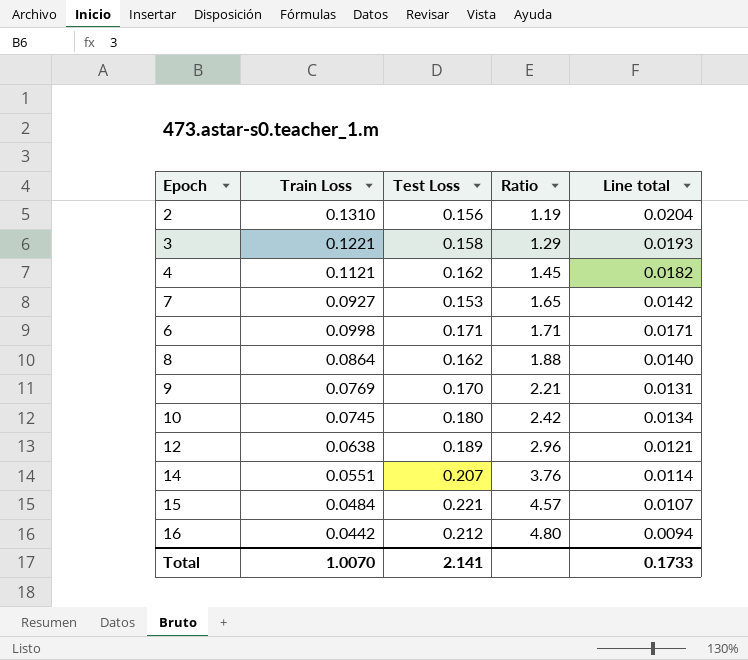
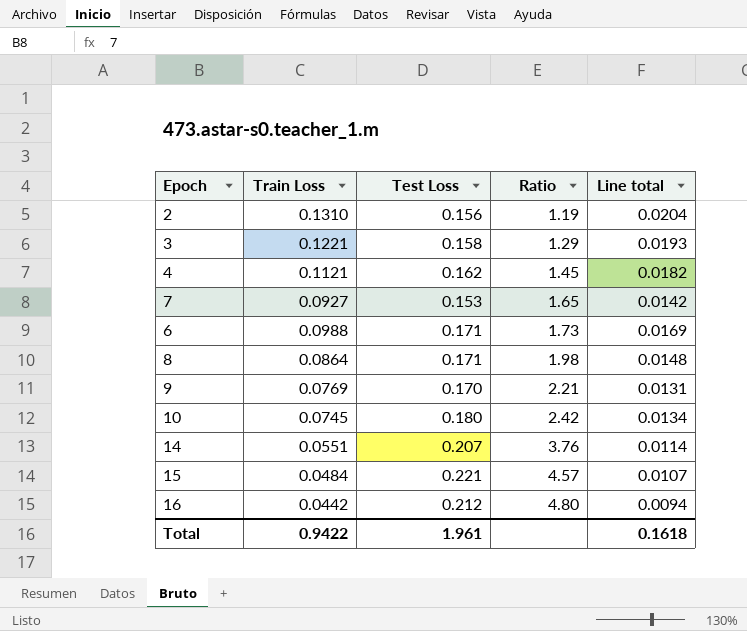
row 12: 0.0638 | 0.189 | 2.96 | 0.0121 -> none
6 | Train Loss: 0.0998 -> 0.0988
6 | Ratio: 1.71 -> 1.73
6 | Line total: 0.0171 -> 0.0169
8 | Test Loss: 0.162 -> 0.171
8 | Ratio: 1.88 -> 1.98
8 | Line total: 0.0140 -> 0.0148
Total | Train Loss: 1.0070 -> 0.9422
Total | Test Loss: 2.141 -> 1.961
Total | Line total: 0.1733 -> 0.1618

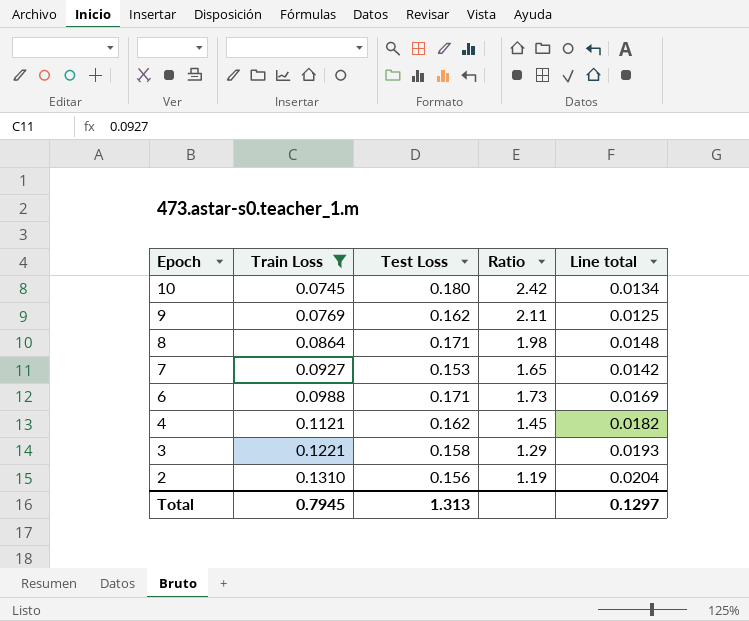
filter: none -> Train Loss >= 0.0745
row order: Ratio ascending -> Epoch descending
9 | Test Loss: 0.170 -> 0.162
9 | Ratio: 2.21 -> 2.11
9 | Line total: 0.0131 -> 0.0125
Total | Train Loss: 0.9422 -> 0.7945
Total | Test Loss: 1.961 -> 1.313
Total | Line total: 0.1618 -> 0.1297

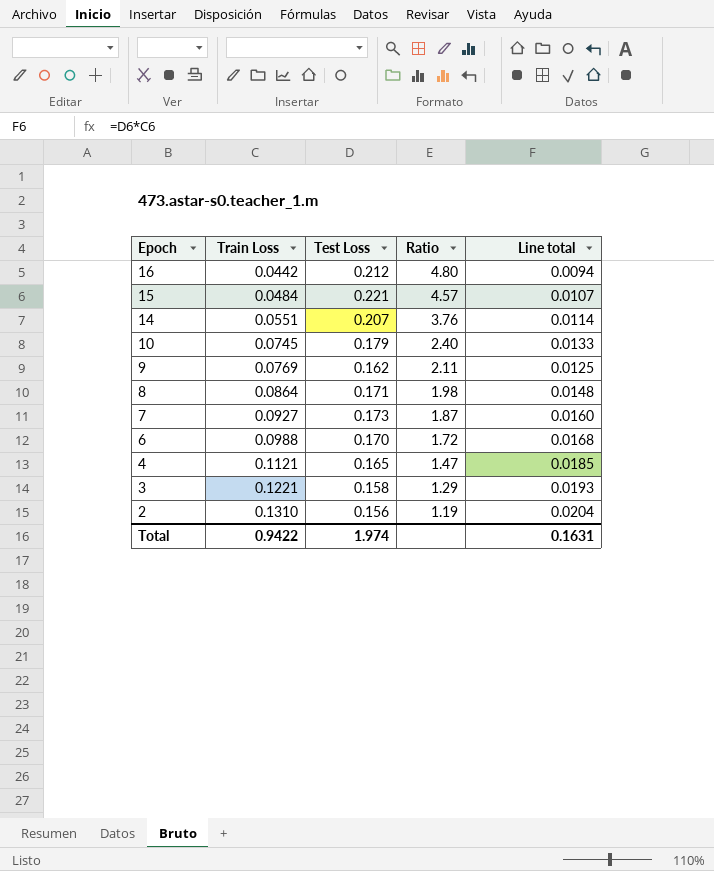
filter: Train Loss >= 0.0745 -> none
10 | Test Loss: 0.180 -> 0.179
10 | Ratio: 2.42 -> 2.40
10 | Line total: 0.0134 -> 0.0133
7 | Test Loss: 0.153 -> 0.173
7 | Ratio: 1.65 -> 1.87
7 | Line total: 0.0142 -> 0.0160
6 | Test Loss: 0.171 -> 0.170
6 | Ratio: 1.73 -> 1.72
6 | Line total: 0.0169 -> 0.0168
4 | Test Loss: 0.162 -> 0.165
4 | Ratio: 1.45 -> 1.47
4 | Line total: 0.0182 -> 0.0185
Total | Train Loss: 0.7945 -> 0.9422
Total | Test Loss: 1.313 -> 1.974
Total | Line total: 0.1297 -> 0.1631

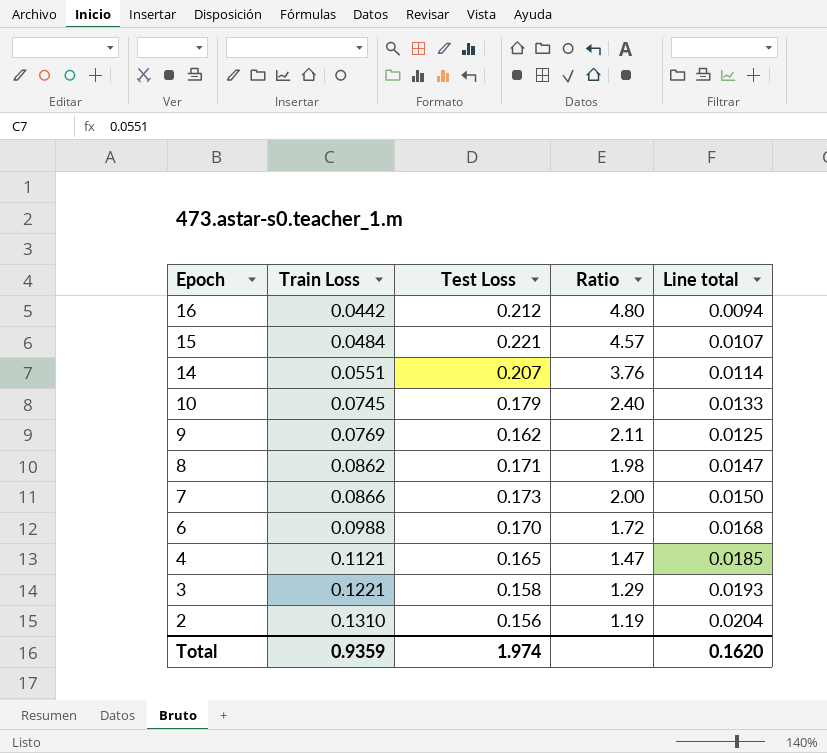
8 | Train Loss: 0.0864 -> 0.0862
8 | Line total: 0.0148 -> 0.0147
7 | Train Loss: 0.0927 -> 0.0866
7 | Ratio: 1.87 -> 2.00
7 | Line total: 0.0160 -> 0.0150
Total | Train Loss: 0.9422 -> 0.9359
Total | Line total: 0.1631 -> 0.1620

